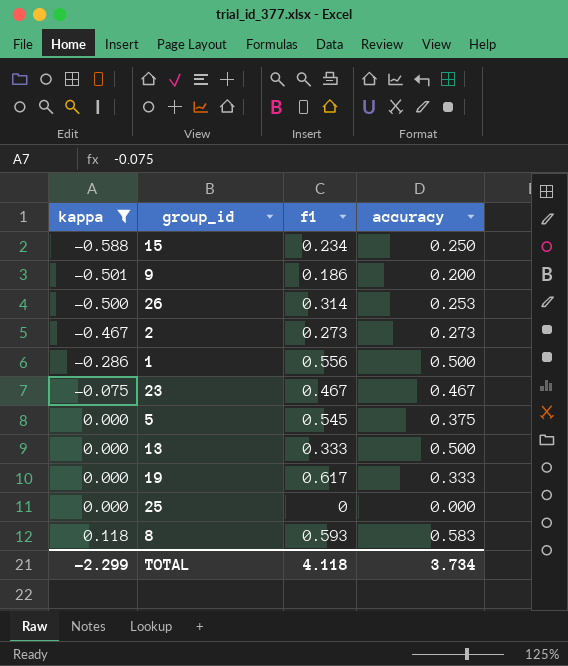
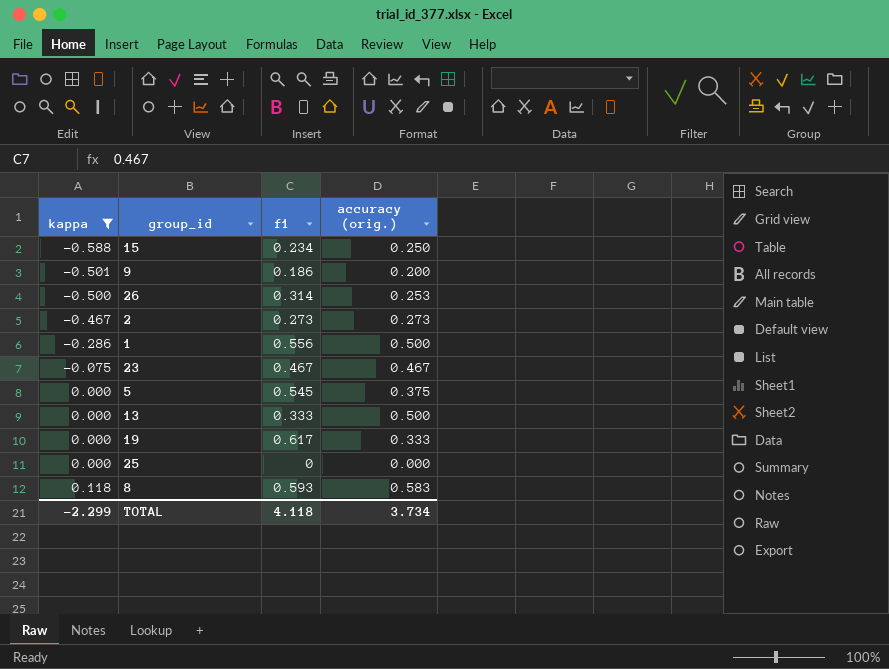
column name: accuracy -> accuracy (orig.)

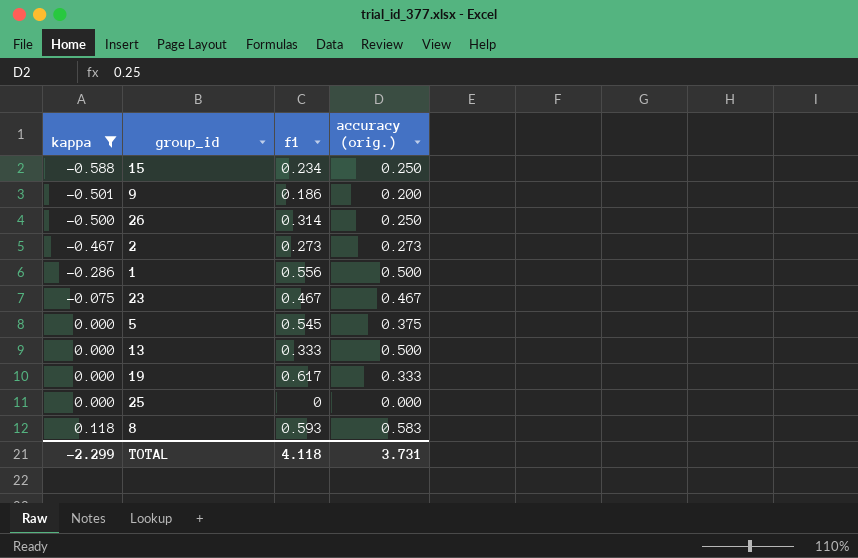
26 | accuracy (orig.): 0.253 -> 0.250
TOTAL | accuracy (orig.): 3.734 -> 3.731

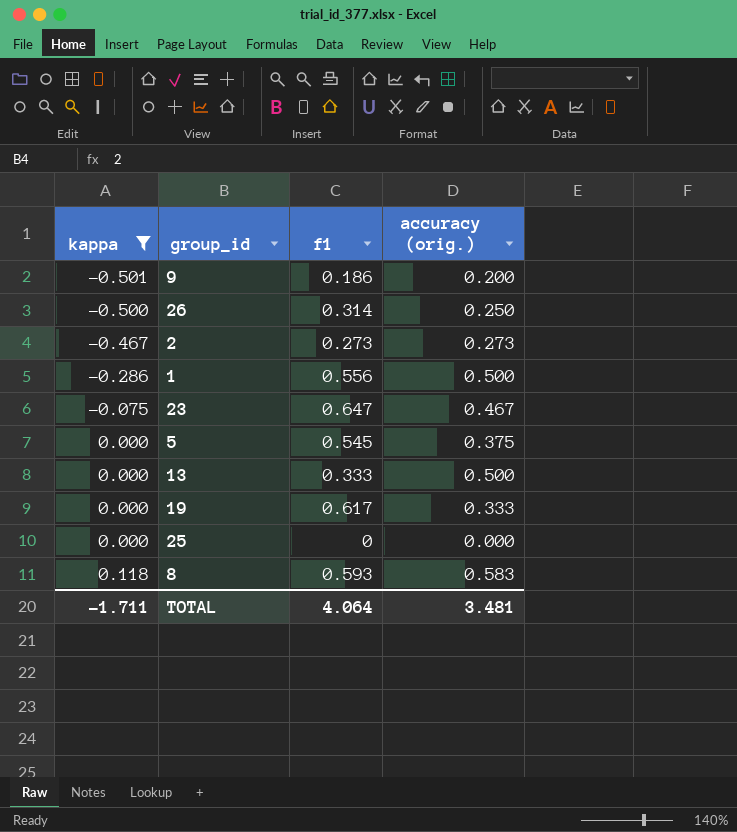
row 15: -0.588 | 0.234 | 0.250 -> none
23 | f1: 0.467 -> 0.647
TOTAL | kappa: -2.299 -> -1.711
TOTAL | f1: 4.118 -> 4.064
TOTAL | accuracy (orig.): 3.731 -> 3.481

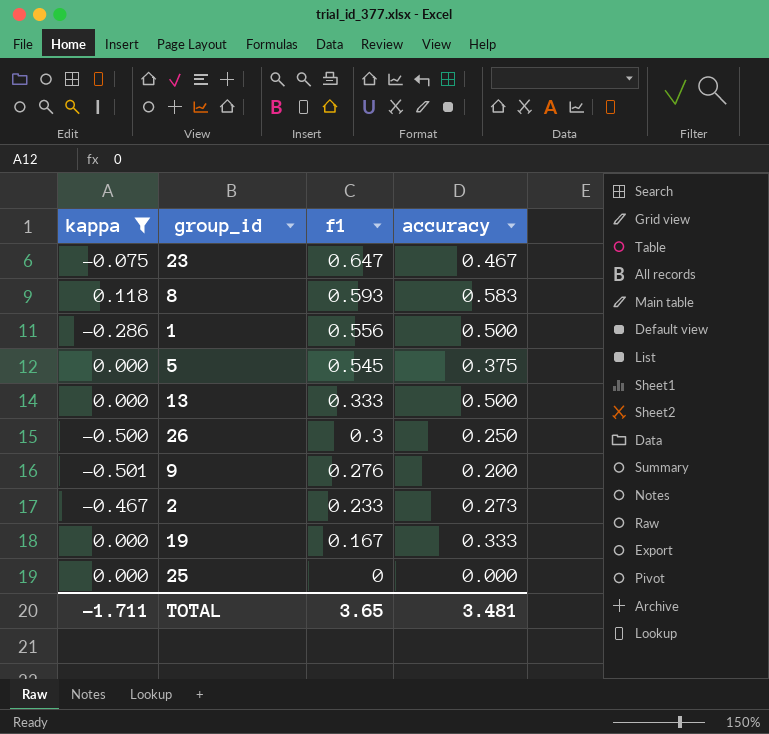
row order: kappa ascending -> f1 descending
column name: accuracy (orig.) -> accuracy
26 | f1: 0.314 -> 0.3
9 | f1: 0.186 -> 0.276
2 | f1: 0.273 -> 0.233
19 | f1: 0.617 -> 0.167
TOTAL | f1: 4.064 -> 3.65

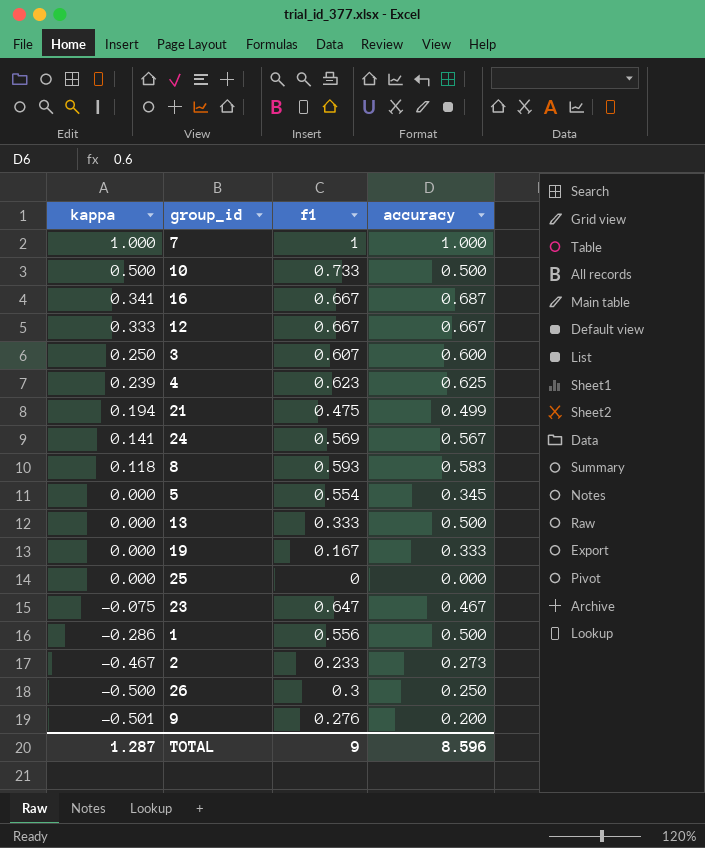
filter: kappa <= 0.118 -> none
row order: f1 descending -> kappa descending
5 | f1: 0.545 -> 0.554
5 | accuracy: 0.375 -> 0.345
TOTAL | kappa: -1.711 -> 1.287
TOTAL | f1: 3.65 -> 9
TOTAL | accuracy: 3.481 -> 8.596

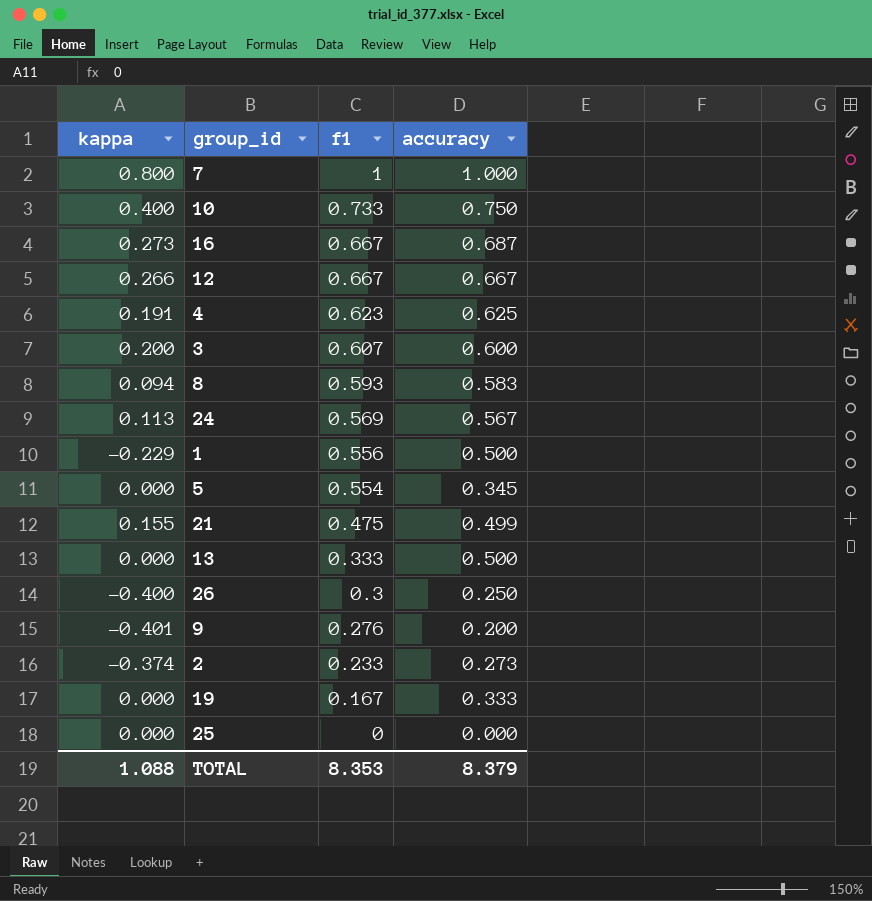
row order: kappa descending -> f1 descending
row 23: -0.075 | 0.647 | 0.467 -> none
7 | kappa: 1.000 -> 0.800
10 | kappa: 0.500 -> 0.400
10 | accuracy: 0.500 -> 0.750
16 | kappa: 0.341 -> 0.273
12 | kappa: 0.333 -> 0.266
4 | kappa: 0.239 -> 0.191
3 | kappa: 0.250 -> 0.200
8 | kappa: 0.118 -> 0.094
24 | kappa: 0.141 -> 0.113
1 | kappa: -0.286 -> -0.229
21 | kappa: 0.194 -> 0.155
26 | kappa: -0.500 -> -0.400
9 | kappa: -0.501 -> -0.401
2 | kappa: -0.467 -> -0.374
TOTAL | kappa: 1.287 -> 1.088
TOTAL | f1: 9 -> 8.353
TOTAL | accuracy: 8.596 -> 8.379

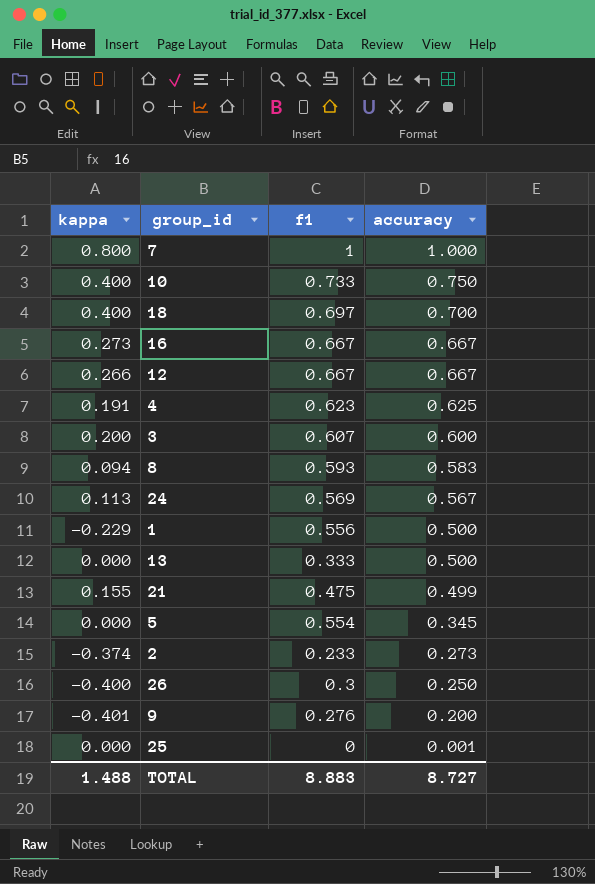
row order: f1 descending -> accuracy descending
row 19: 0.000 | 0.167 | 0.333 -> none
row 18: none -> 0.400 | 0.697 | 0.700
16 | accuracy: 0.687 -> 0.667
25 | accuracy: 0.000 -> 0.001
TOTAL | kappa: 1.088 -> 1.488
TOTAL | f1: 8.353 -> 8.883
TOTAL | accuracy: 8.379 -> 8.727

